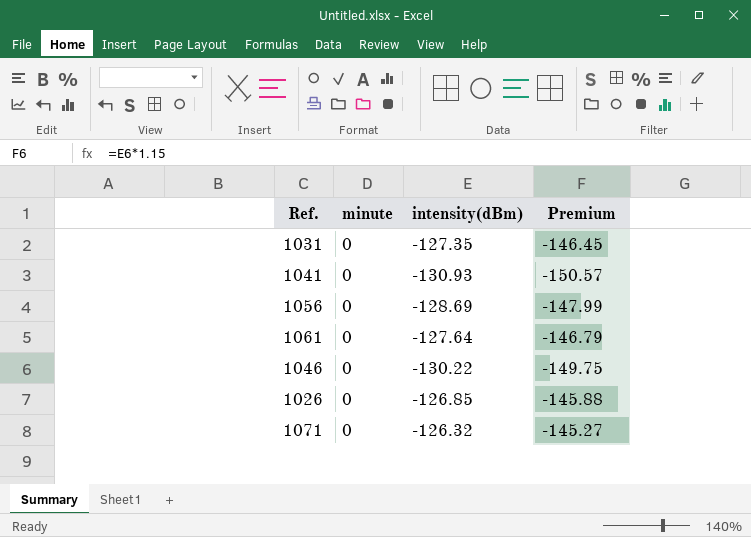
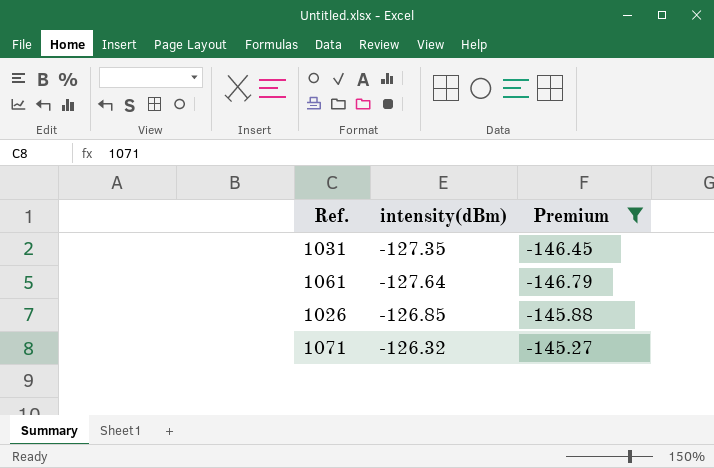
filter: none -> Premium >= -146.79
column minute | position: 2 -> none

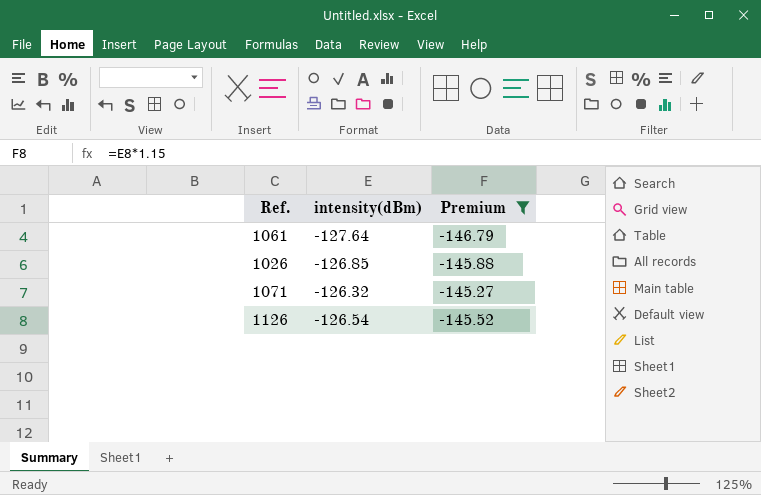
row 1031: -127.35 | -146.45 -> none
row 1126: none -> -126.54 | -145.52

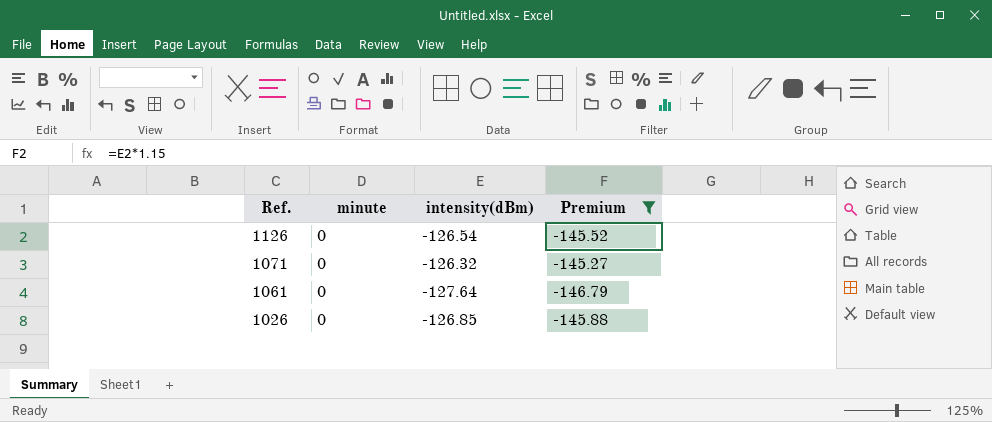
row order: none -> Ref. descending
column minute | position: none -> 2

